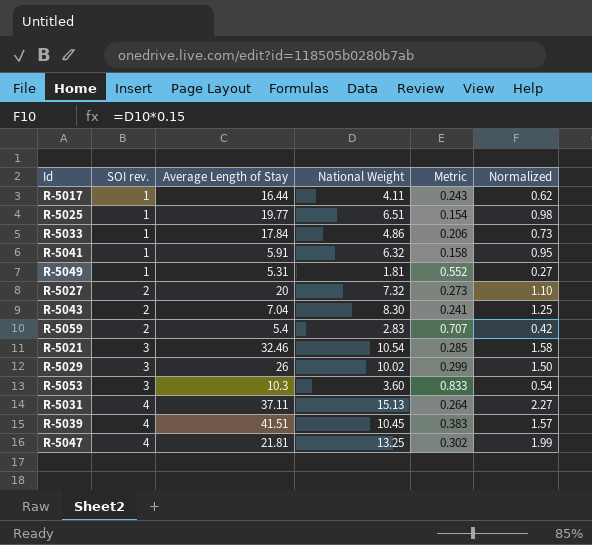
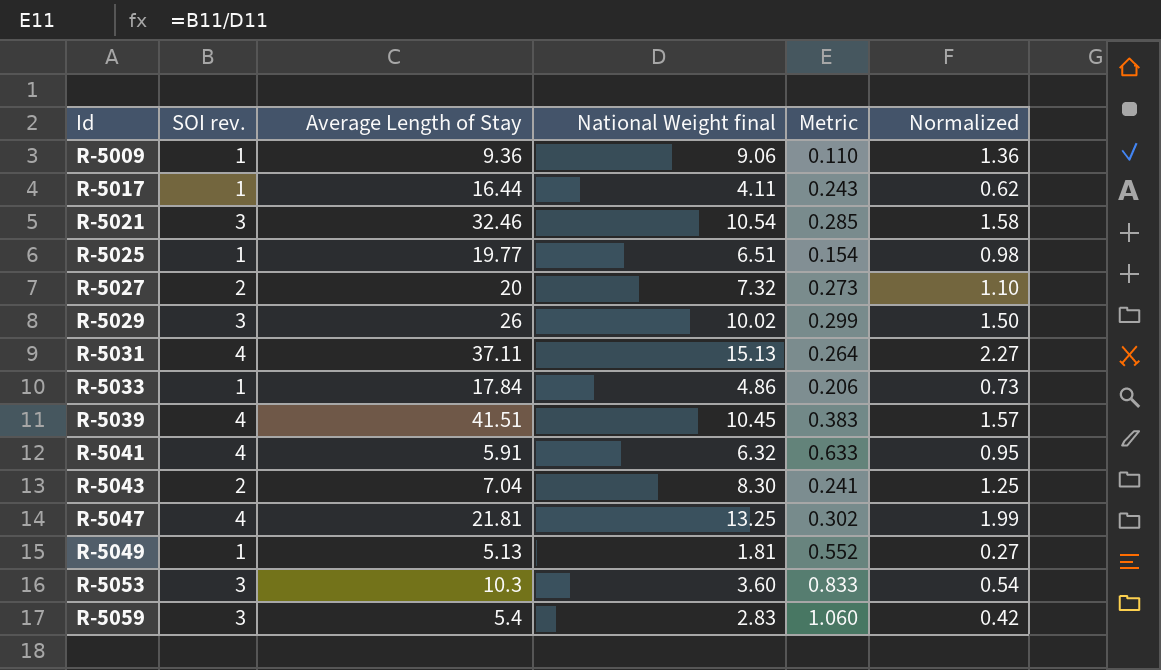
row order: SOI rev. ascending -> Id ascending
column name: National Weight -> National Weight final
row R-5009: none -> 1 | 9.36 | 9.06 | 0.110 | 1.36
R-5041 | SOI rev.: 1 -> 4
R-5041 | Metric: 0.158 -> 0.633
R-5049 | Average Length of Stay: 5.31 -> 5.13
R-5059 | SOI rev.: 2 -> 3
R-5059 | Metric: 0.707 -> 1.060

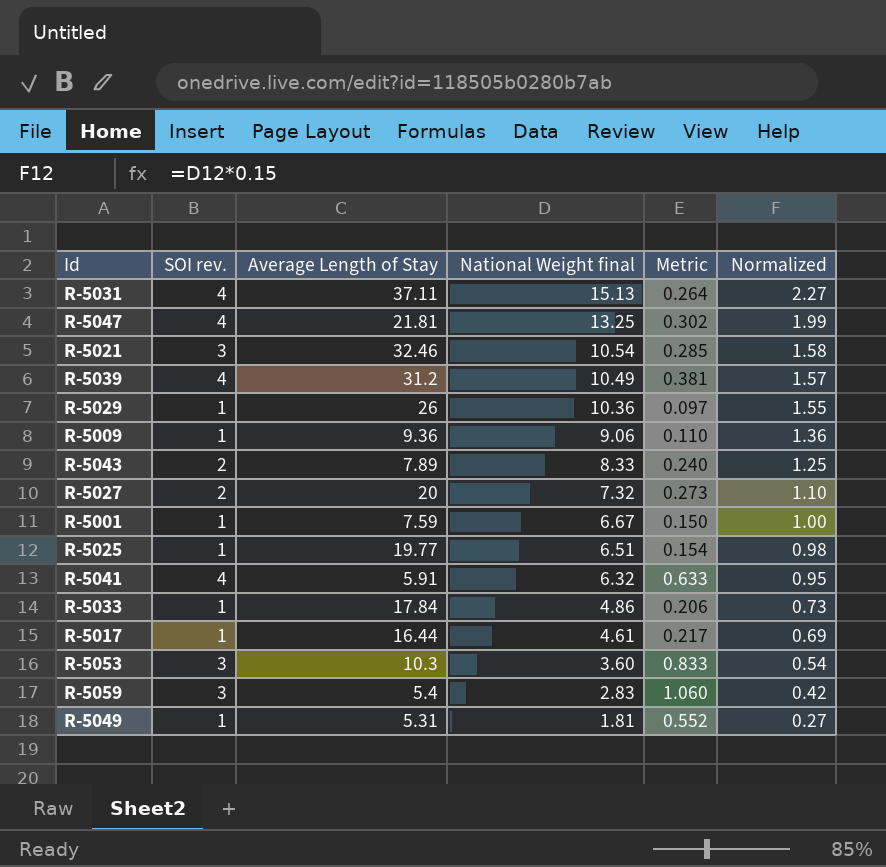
row order: Id ascending -> National Weight final descending
R-5039 | Average Length of Stay: 41.51 -> 31.2
R-5039 | National Weight final: 10.45 -> 10.49
R-5039 | Metric: 0.383 -> 0.381
R-5029 | SOI rev.: 3 -> 1
R-5029 | National Weight final: 10.02 -> 10.36
R-5029 | Metric: 0.299 -> 0.097
R-5029 | Normalized: 1.50 -> 1.55
R-5043 | Average Length of Stay: 7.04 -> 7.89
R-5043 | National Weight final: 8.30 -> 8.33
R-5043 | Metric: 0.241 -> 0.240
row R-5001: none -> 1 | 7.59 | 6.67 | 0.150 | 1.00
R-5017 | National Weight final: 4.11 -> 4.61
R-5017 | Metric: 0.243 -> 0.217
R-5017 | Normalized: 0.62 -> 0.69
R-5049 | Average Length of Stay: 5.13 -> 5.31

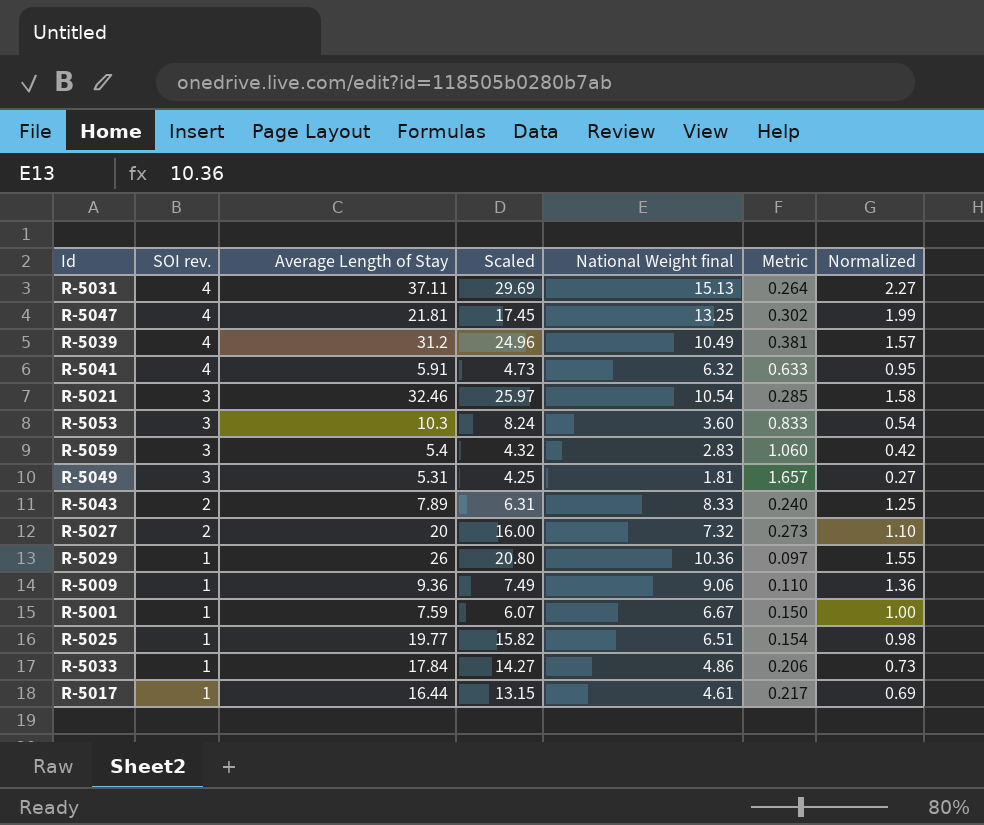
row order: National Weight final descending -> SOI rev. descending
column Scaled | formula: none -> [Average Length of Stay] * 0.8
R-5049 | SOI rev.: 1 -> 3
R-5049 | Metric: 0.552 -> 1.657

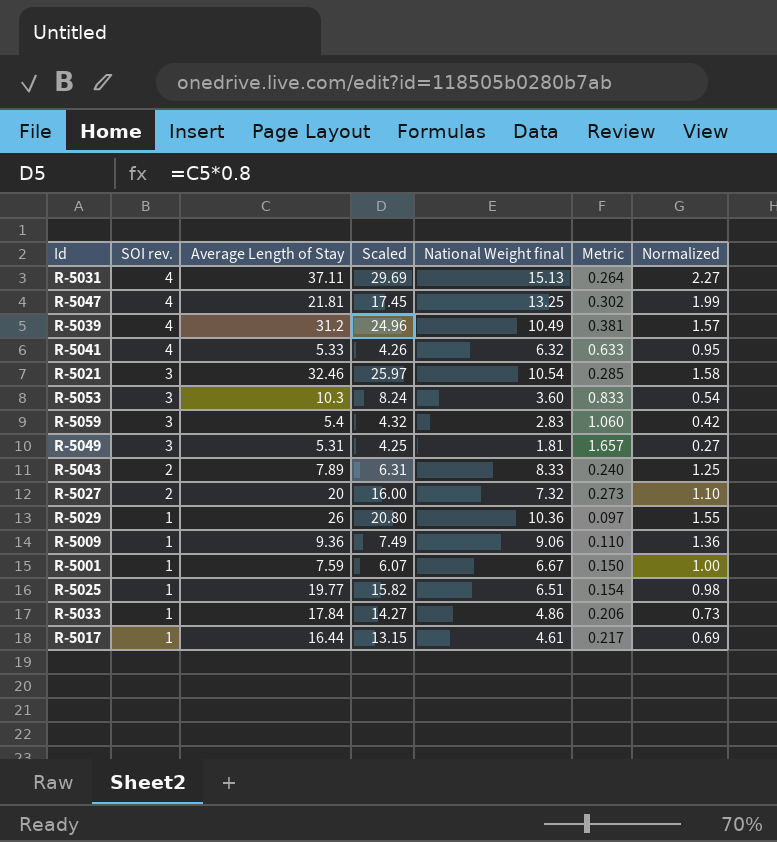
R-5041 | Average Length of Stay: 5.91 -> 5.33
R-5041 | Scaled: 4.73 -> 4.26

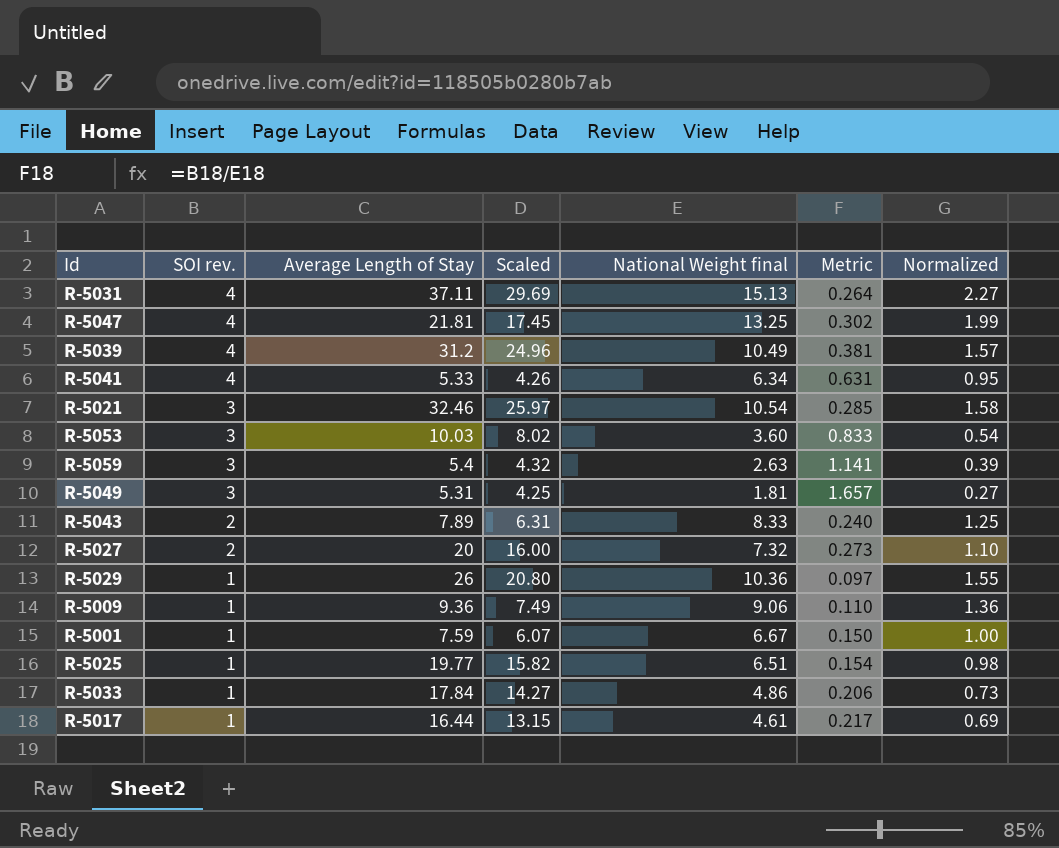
R-5041 | National Weight final: 6.32 -> 6.34
R-5041 | Metric: 0.633 -> 0.631
R-5053 | Average Length of Stay: 10.3 -> 10.03
R-5053 | Scaled: 8.24 -> 8.02
R-5059 | National Weight final: 2.83 -> 2.63
R-5059 | Metric: 1.060 -> 1.141
R-5059 | Normalized: 0.42 -> 0.39

